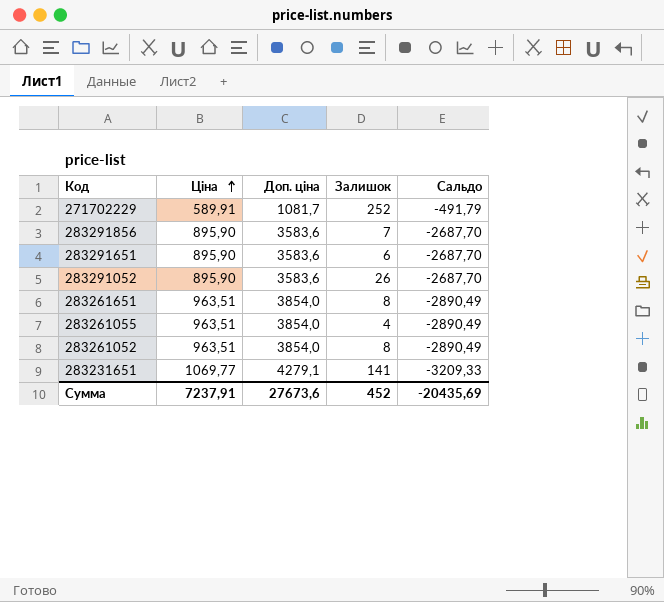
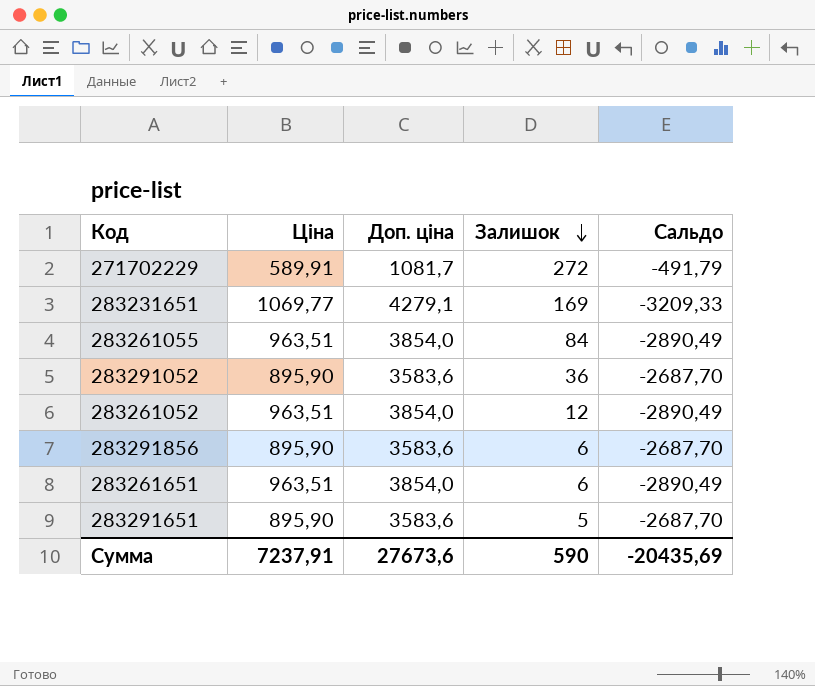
row order: Ціна ascending -> Залишок descending
271702229 | Залишок: 252 -> 272
283231651 | Залишок: 141 -> 169
283261055 | Залишок: 4 -> 84
283291052 | Залишок: 26 -> 36
283261052 | Залишок: 8 -> 12
283291856 | Залишок: 7 -> 6
283261651 | Залишок: 8 -> 6
283291651 | Залишок: 6 -> 5
Сумма | Залишок: 452 -> 590

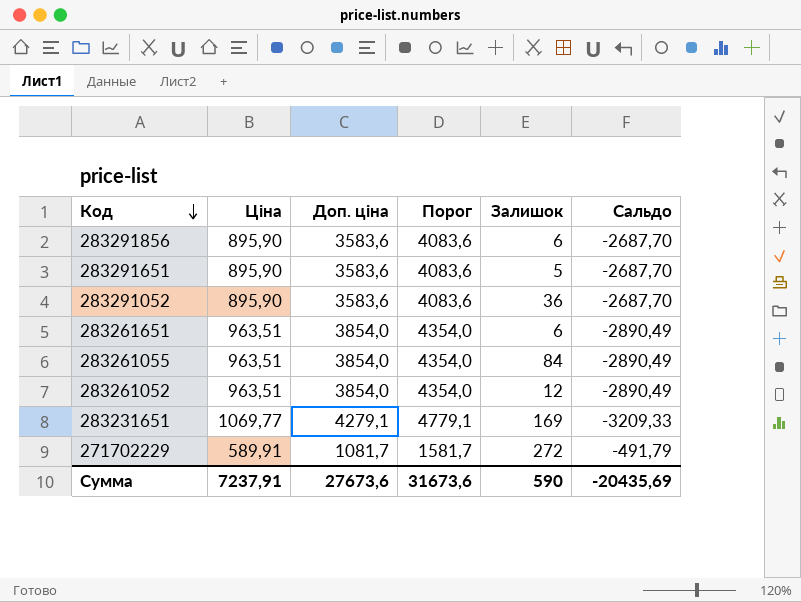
row order: Залишок descending -> Код descending
column Порог | formula: none -> [Доп. ціна] + 500

